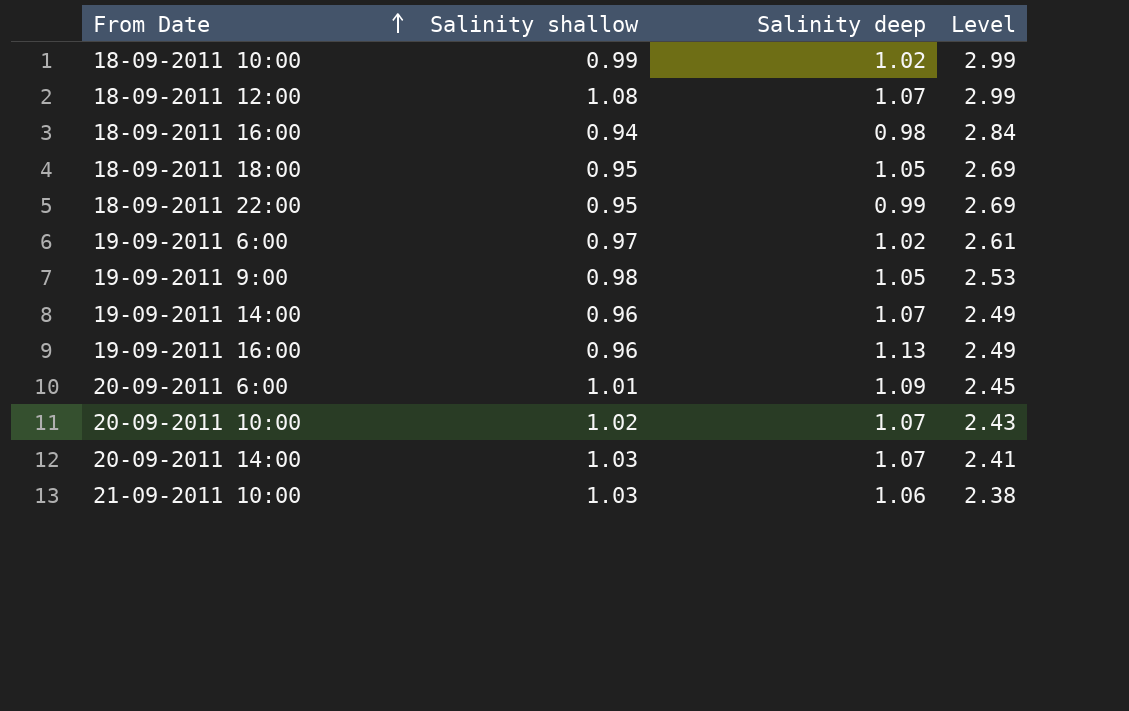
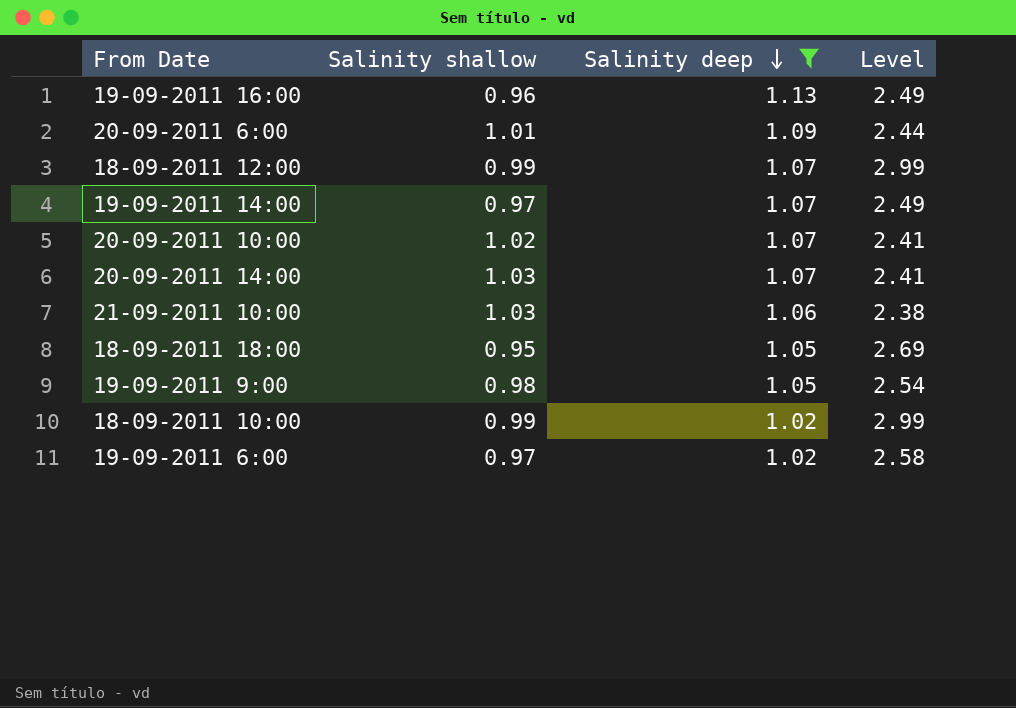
filter: none -> Salinity deep >= 1.02
row order: From Date ascending -> Salinity deep descending
20-09-2011 6:00 | Level: 2.45 -> 2.44
18-09-2011 12:00 | Salinity shallow: 1.08 -> 0.99
19-09-2011 14:00 | Salinity shallow: 0.96 -> 0.97
20-09-2011 10:00 | Level: 2.43 -> 2.41
19-09-2011 9:00 | Level: 2.53 -> 2.54
19-09-2011 6:00 | Level: 2.61 -> 2.58

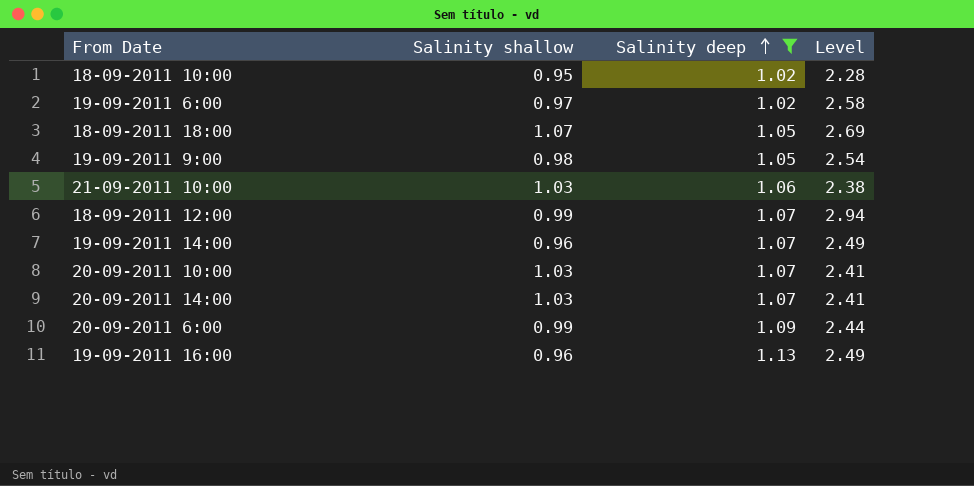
row order: Salinity deep descending -> Salinity deep ascending
18-09-2011 10:00 | Salinity shallow: 0.99 -> 0.95
18-09-2011 10:00 | Level: 2.99 -> 2.28
18-09-2011 18:00 | Salinity shallow: 0.95 -> 1.07
18-09-2011 12:00 | Level: 2.99 -> 2.94
19-09-2011 14:00 | Salinity shallow: 0.97 -> 0.96
20-09-2011 10:00 | Salinity shallow: 1.02 -> 1.03
20-09-2011 6:00 | Salinity shallow: 1.01 -> 0.99

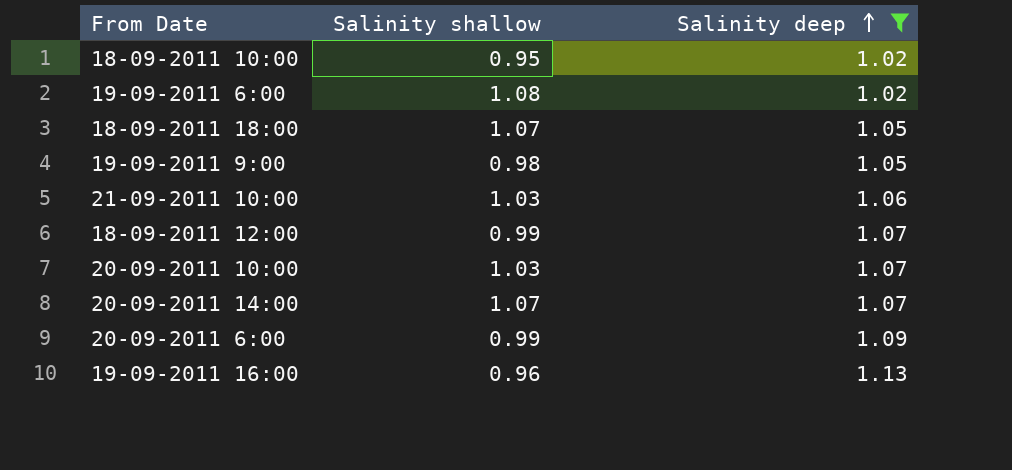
column Level | position: 4 -> none
row 19-09-2011 14:00: 0.96 | 1.07 | 2.49 -> none
19-09-2011 6:00 | Salinity shallow: 0.97 -> 1.08
20-09-2011 14:00 | Salinity shallow: 1.03 -> 1.07

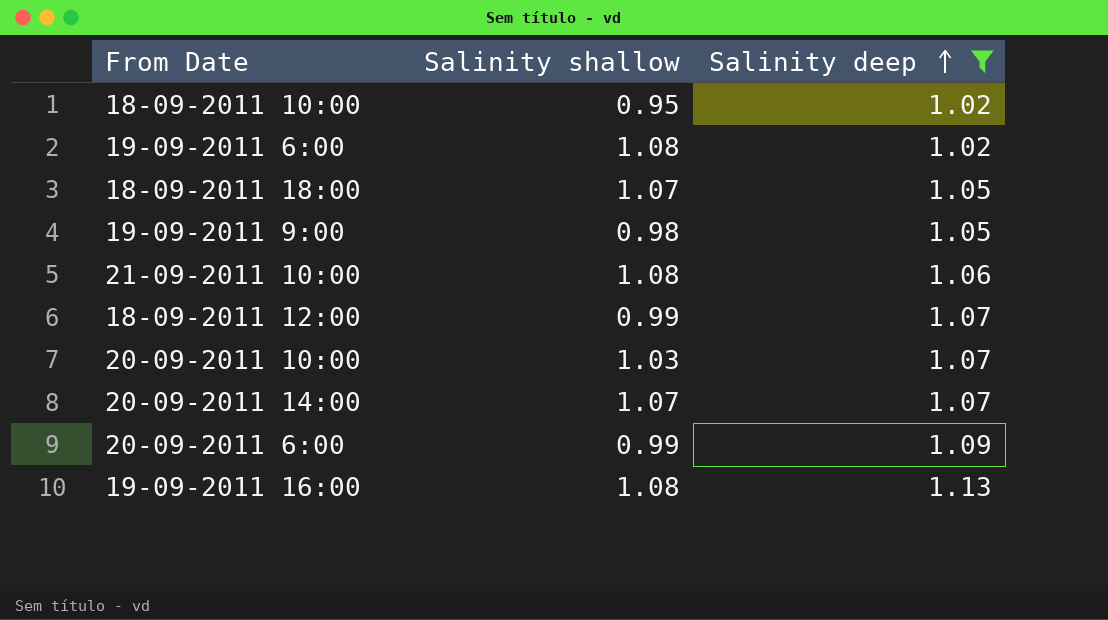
21-09-2011 10:00 | Salinity shallow: 1.03 -> 1.08
19-09-2011 16:00 | Salinity shallow: 0.96 -> 1.08

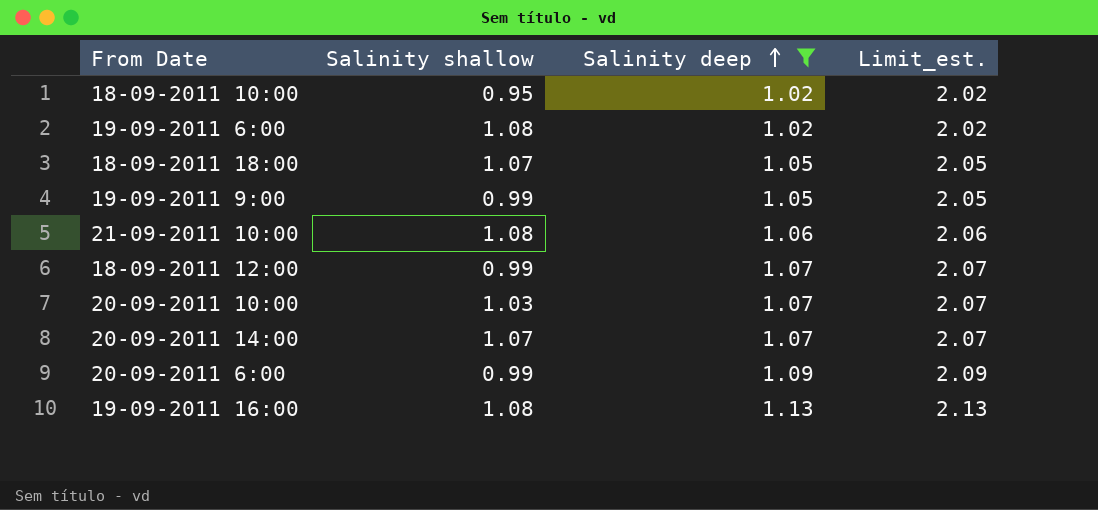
column Limit_est. | formula: none -> [Salinity deep] + 1
19-09-2011 9:00 | Salinity shallow: 0.98 -> 0.99

